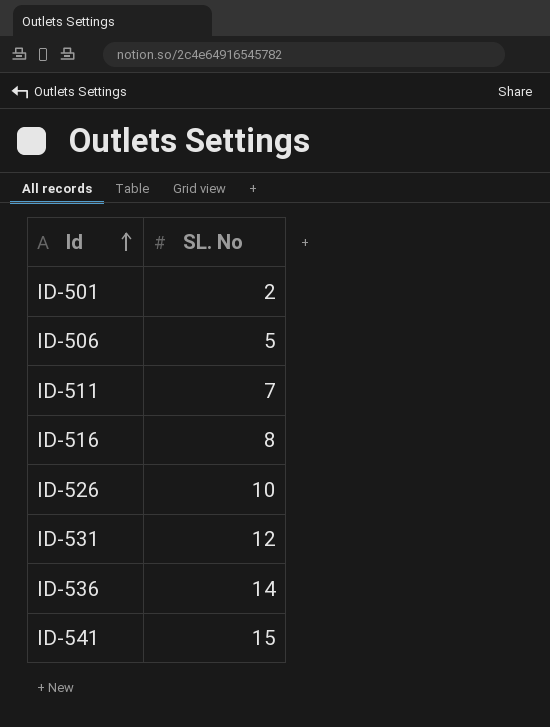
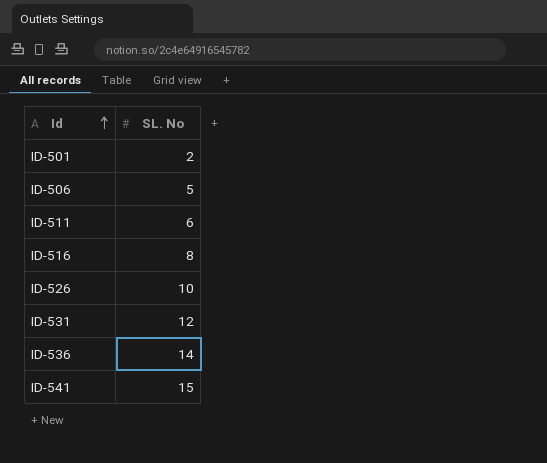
ID-511 | SL. No: 7 -> 6

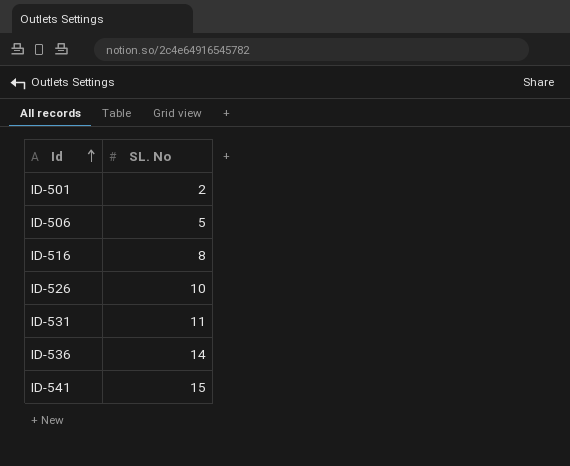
row ID-511: 6 -> none
ID-531 | SL. No: 12 -> 11

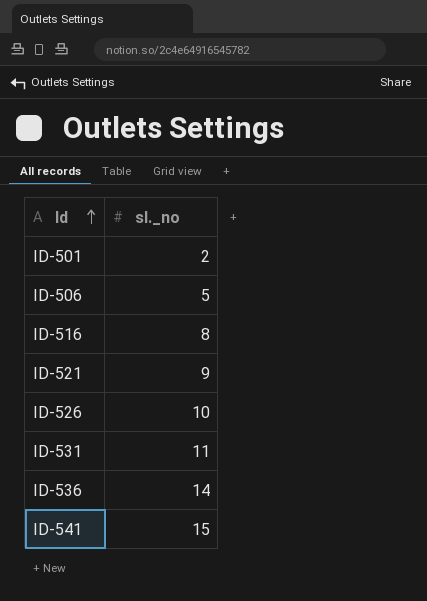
column name: SL. No -> sl._no
row ID-521: none -> 9

